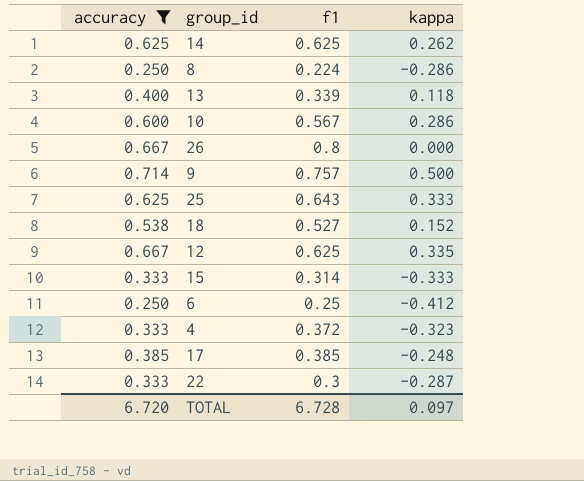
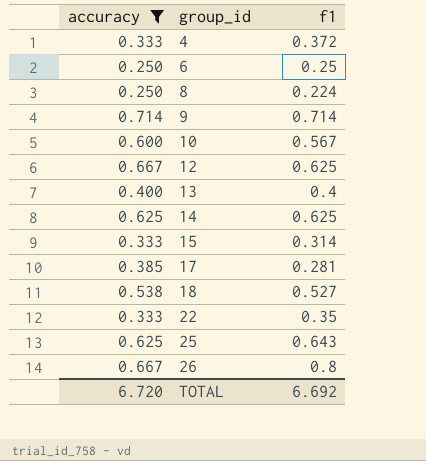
row order: none -> group_id ascending
column kappa | position: 4 -> none
9 | f1: 0.757 -> 0.714
13 | f1: 0.339 -> 0.4
17 | f1: 0.385 -> 0.281
22 | f1: 0.3 -> 0.35
TOTAL | f1: 6.728 -> 6.692

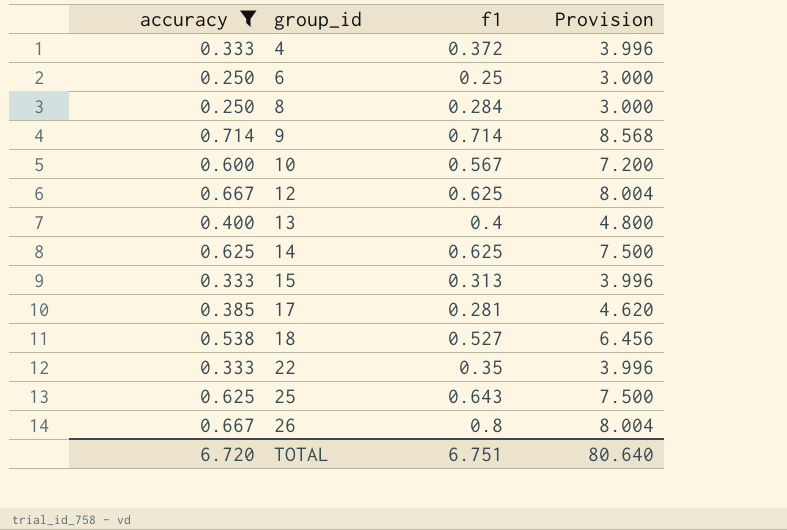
column Provision | formula: none -> [accuracy] * 12
8 | f1: 0.224 -> 0.284
15 | f1: 0.314 -> 0.313
TOTAL | f1: 6.692 -> 6.751

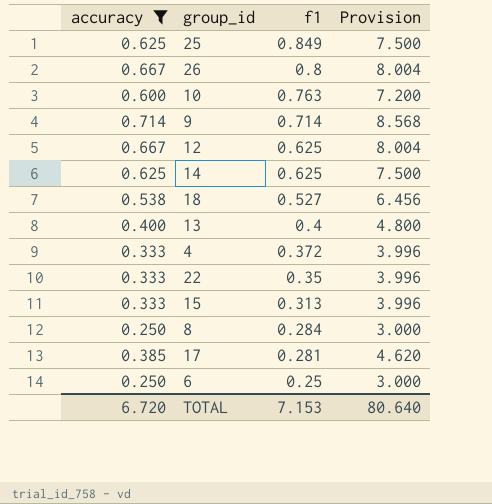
row order: group_id ascending -> f1 descending
25 | f1: 0.643 -> 0.849
10 | f1: 0.567 -> 0.763
TOTAL | f1: 6.751 -> 7.153

